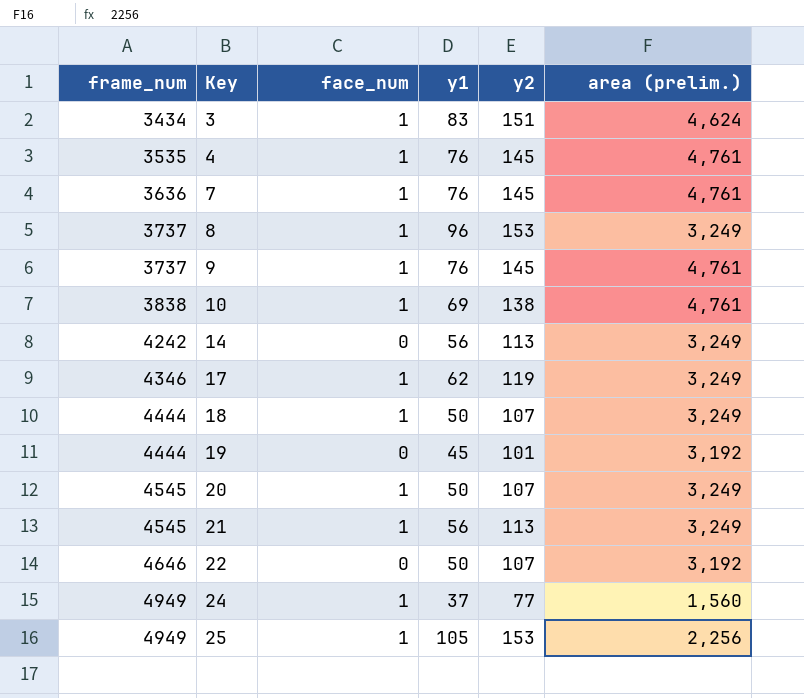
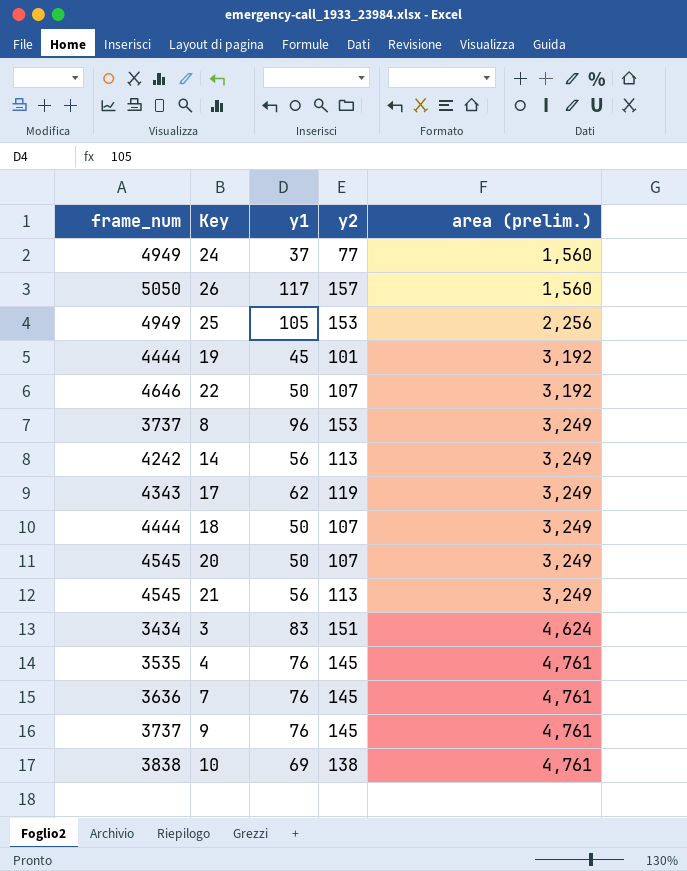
row order: frame_num ascending -> area (prelim.) ascending
column face_num | position: 3 -> none
row 26: none -> 5050 | 117 | 157 | 1,560
17 | frame_num: 4346 -> 4343

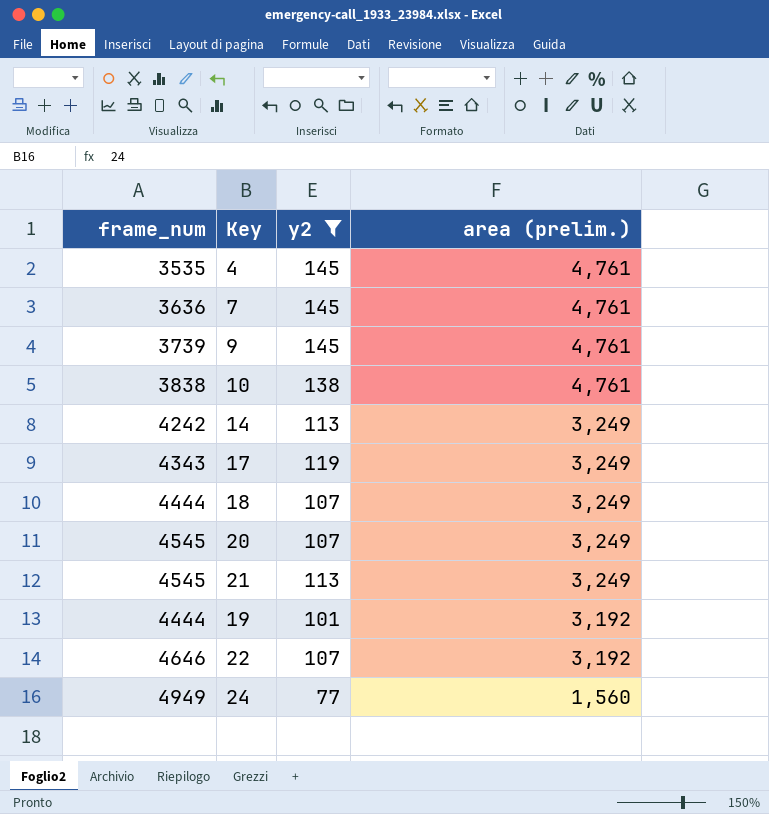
filter: none -> y2 <= 145
row order: area (prelim.) ascending -> area (prelim.) descending
column y1 | position: 3 -> none
9 | frame_num: 3737 -> 3739

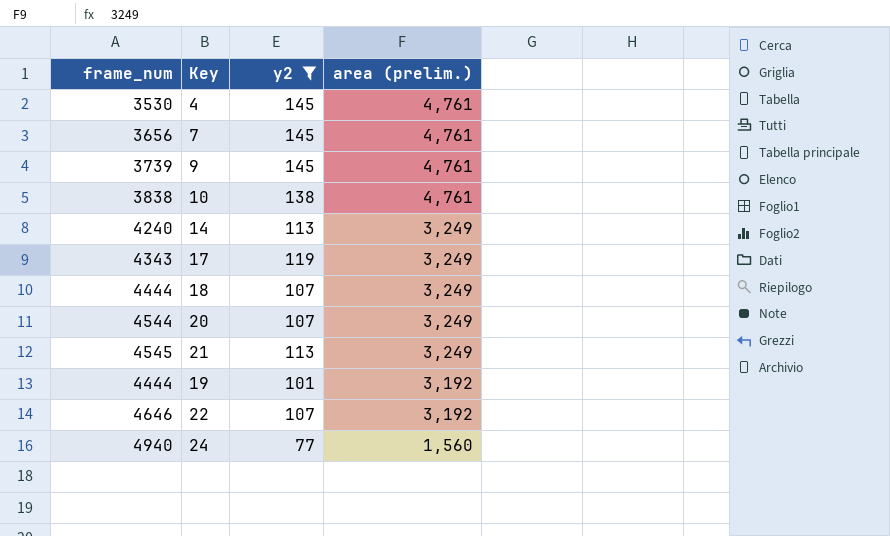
4 | frame_num: 3535 -> 3530
7 | frame_num: 3636 -> 3656
14 | frame_num: 4242 -> 4240
20 | frame_num: 4545 -> 4544
24 | frame_num: 4949 -> 4940

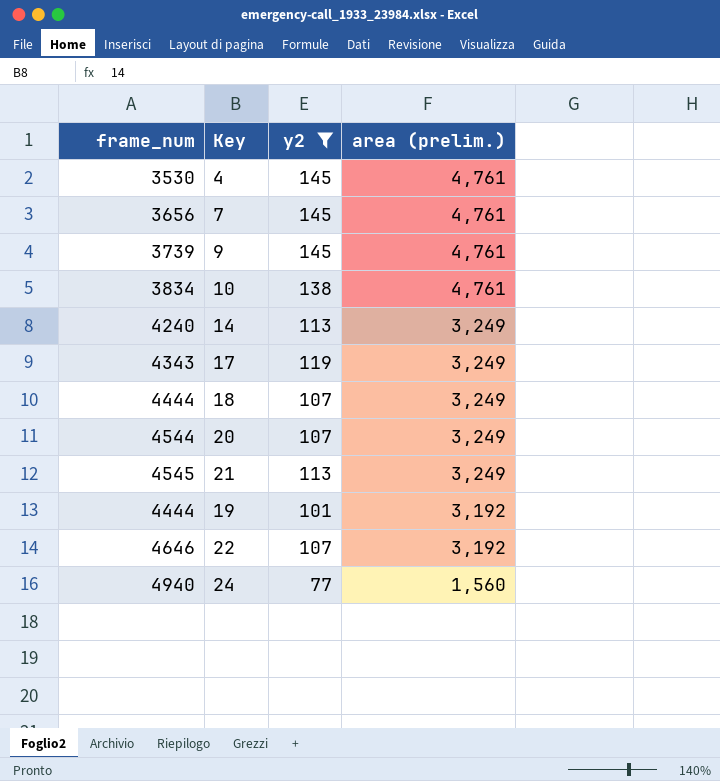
10 | frame_num: 3838 -> 3834

